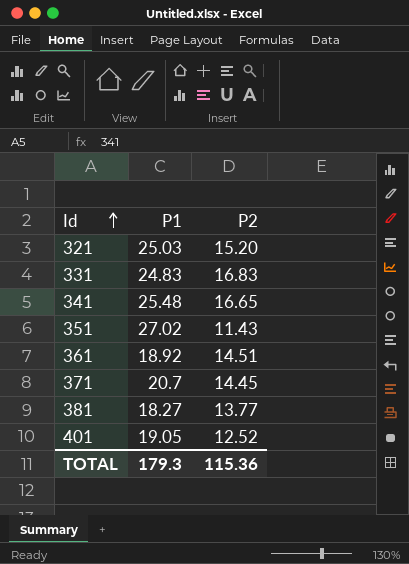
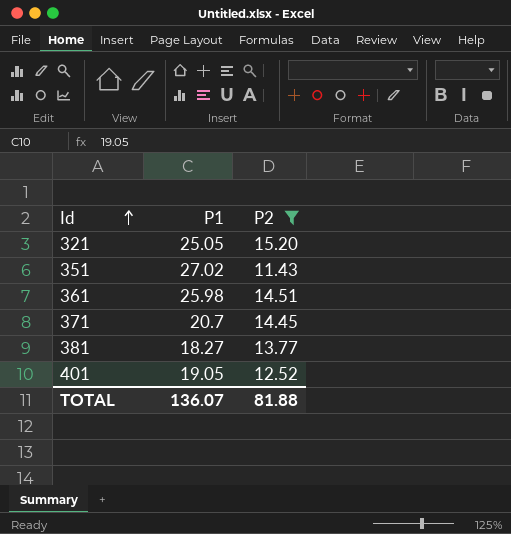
filter: none -> P2 <= 15.20
321 | P1: 25.03 -> 25.05
361 | P1: 18.92 -> 25.98
TOTAL | P1: 179.3 -> 136.07
TOTAL | P2: 115.36 -> 81.88

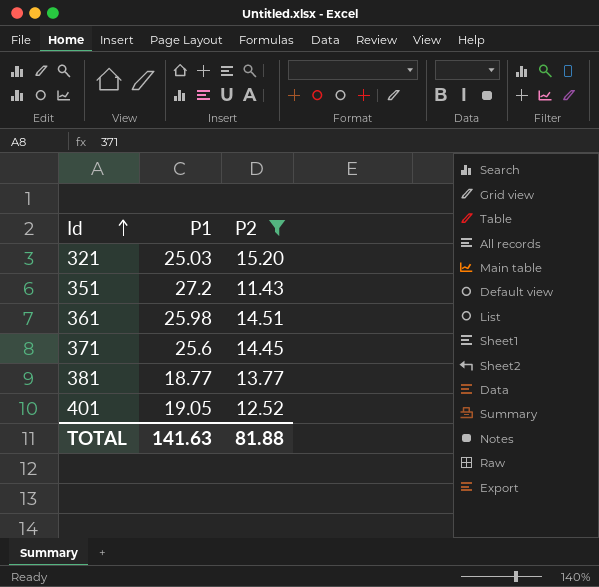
321 | P1: 25.05 -> 25.03
351 | P1: 27.02 -> 27.2
371 | P1: 20.7 -> 25.6
381 | P1: 18.27 -> 18.77
TOTAL | P1: 136.07 -> 141.63

